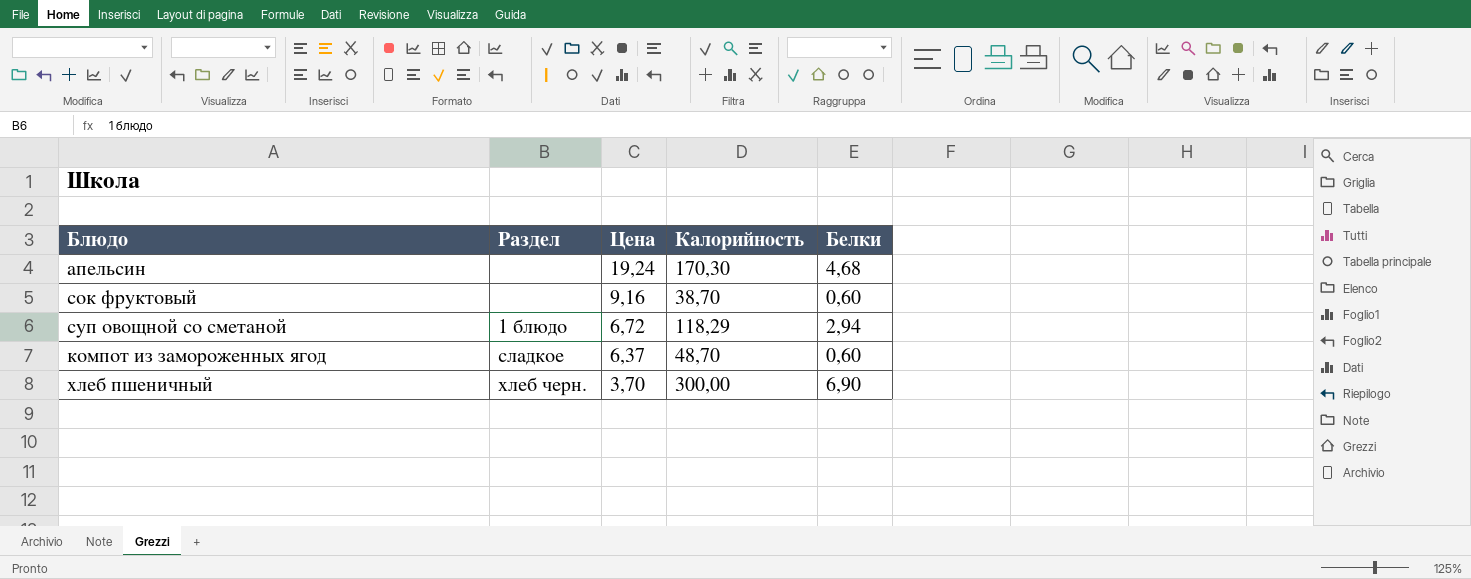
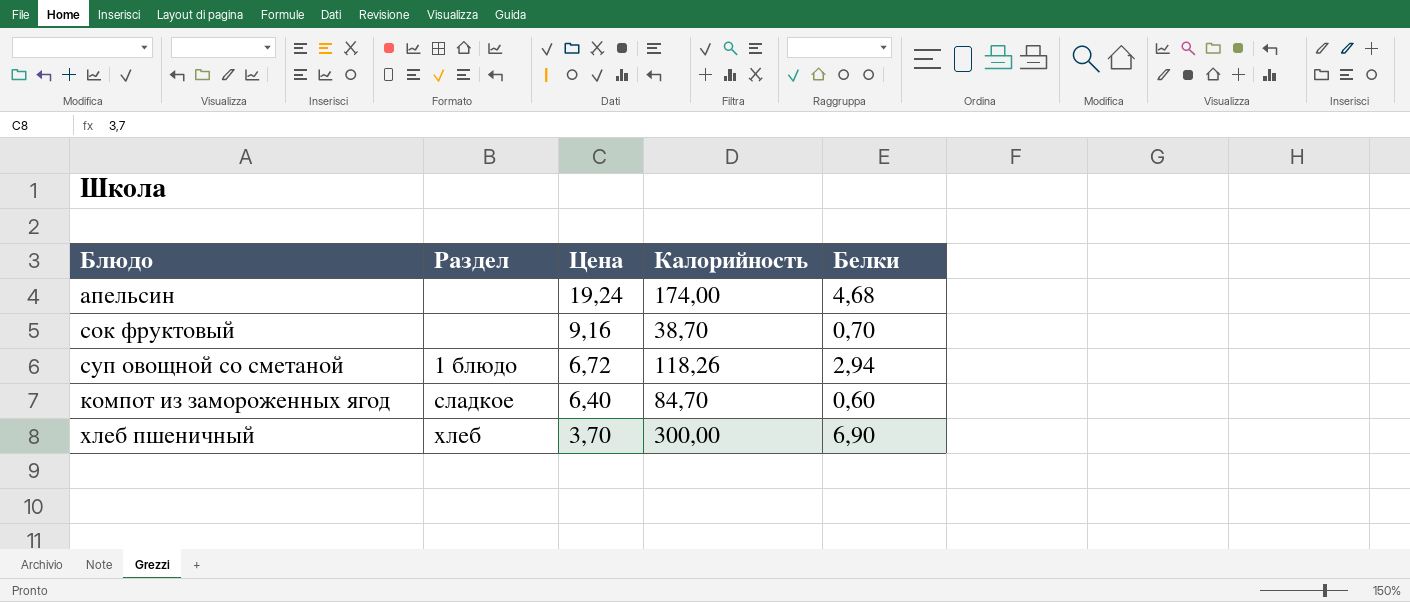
апельсин | Калорийность: 170,30 -> 174,00
сок фруктовый | Белки: 0,60 -> 0,70
суп овощной со сметаной | Калорийность: 118,29 -> 118,26
компот из замороженных ягод | Цена: 6,37 -> 6,40
компот из замороженных ягод | Калорийность: 48,70 -> 84,70
хлеб пшеничный | Раздел: хлеб черн. -> хлеб

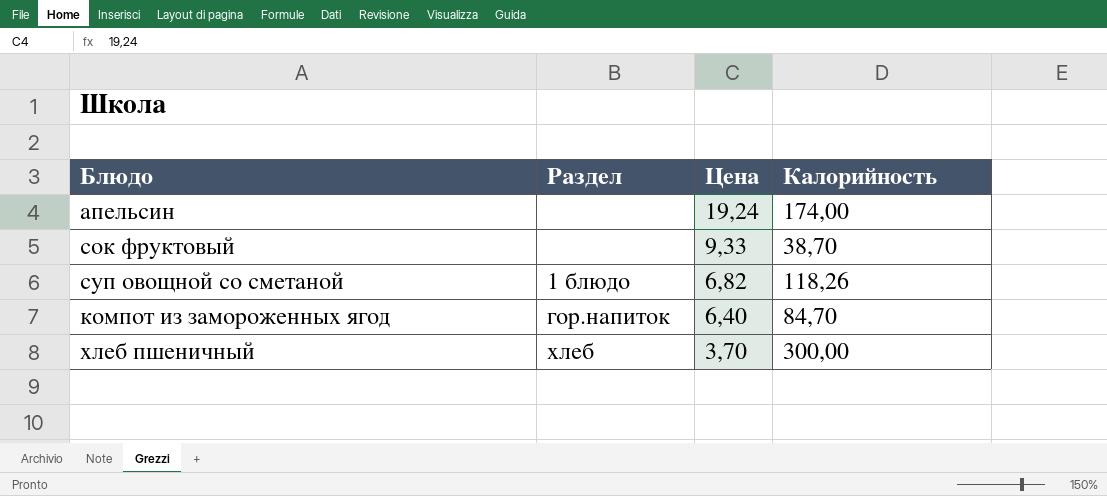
column Белки | position: 5 -> none
сок фруктовый | Цена: 9,16 -> 9,33
суп овощной со сметаной | Цена: 6,72 -> 6,82
компот из замороженных ягод | Раздел: сладкое -> гор.напиток

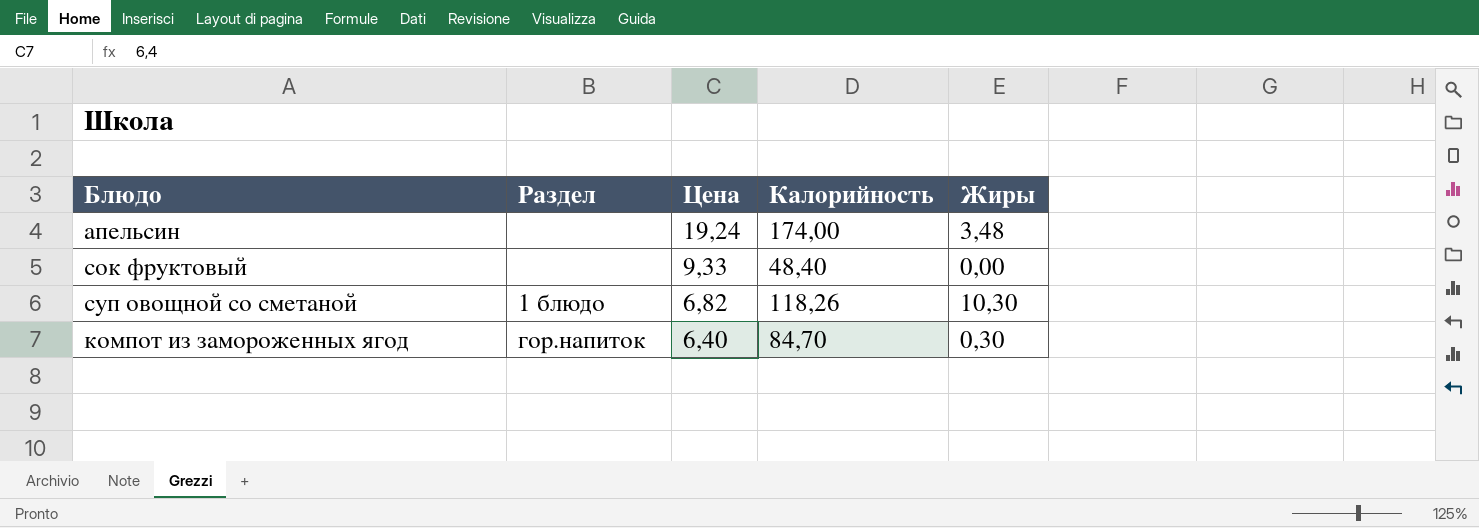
column Жиры | position: none -> 5
row хлеб пшеничный: хлеб | 3,70 | 300,00 -> none
сок фруктовый | Калорийность: 38,70 -> 48,40

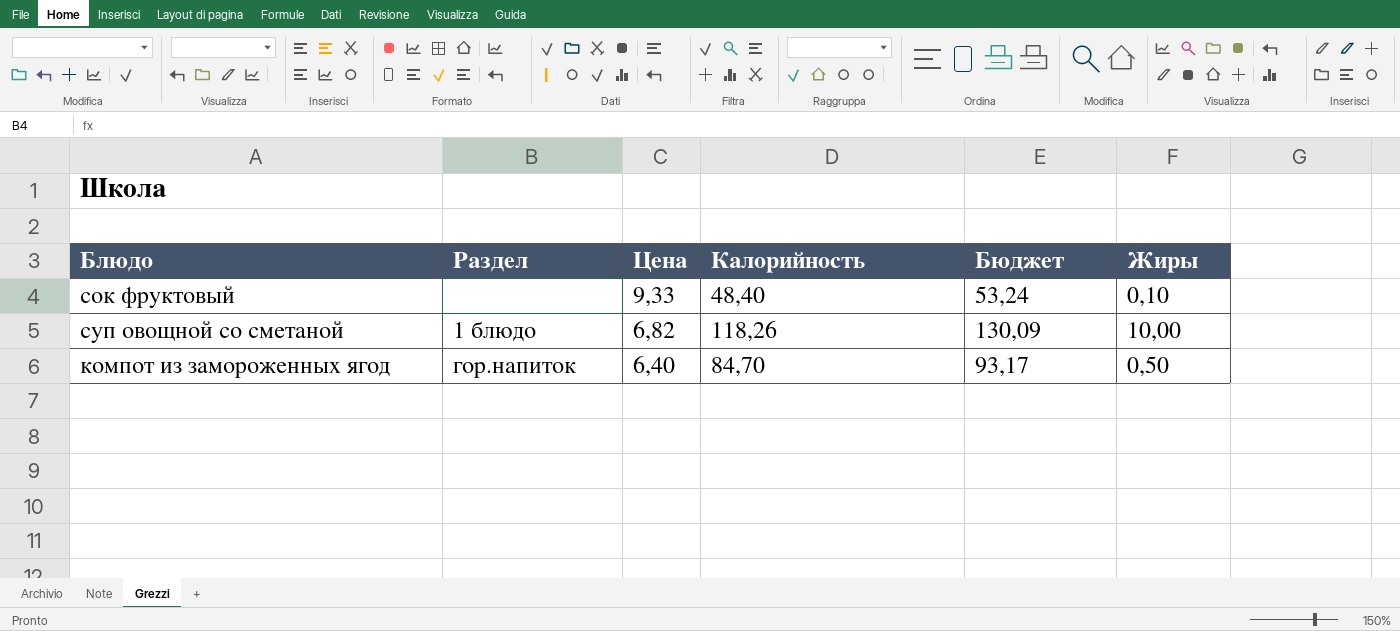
column Бюджет | formula: none -> [Калорийность] * 1,1
row апельсин: none | 19,24 | 174,00 | 3,48 -> none
сок фруктовый | Жиры: 0,00 -> 0,10
суп овощной со сметаной | Жиры: 10,30 -> 10,00
компот из замороженных ягод | Жиры: 0,30 -> 0,50

